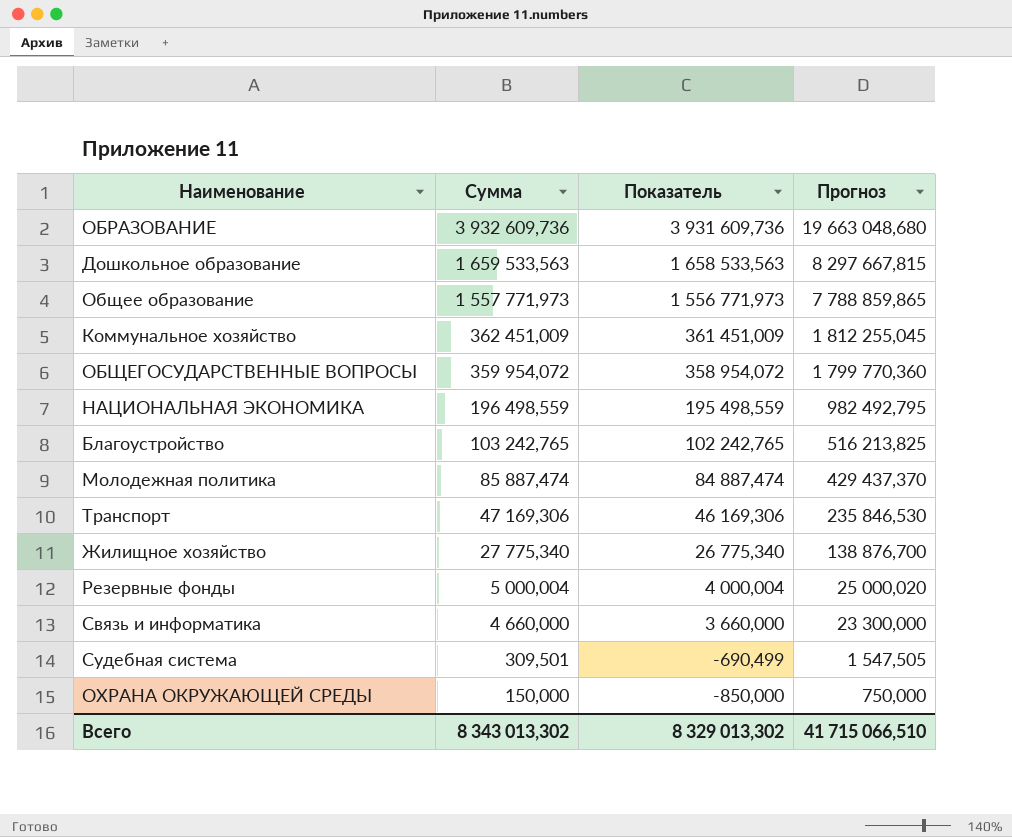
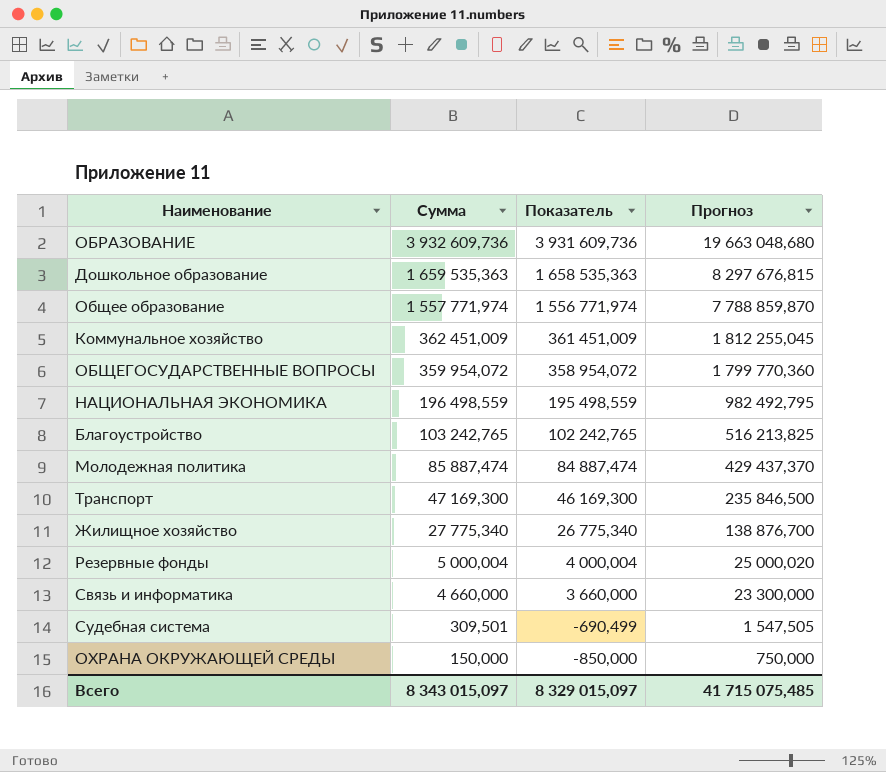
Дошкольное образование | Сумма: 1 659 533,563 -> 1 659 535,363
Дошкольное образование | Показатель: 1 658 533,563 -> 1 658 535,363
Дошкольное образование | Прогноз: 8 297 667,815 -> 8 297 676,815
Общее образование | Сумма: 1 557 771,973 -> 1 557 771,974
Общее образование | Показатель: 1 556 771,973 -> 1 556 771,974
Общее образование | Прогноз: 7 788 859,865 -> 7 788 859,870
Транспорт | Сумма: 47 169,306 -> 47 169,300
Транспорт | Показатель: 46 169,306 -> 46 169,300
Транспорт | Прогноз: 235 846,530 -> 235 846,500
Всего | Сумма: 8 343 013,302 -> 8 343 015,097
Всего | Показатель: 8 329 013,302 -> 8 329 015,097
Всего | Прогноз: 41 715 066,510 -> 41 715 075,485

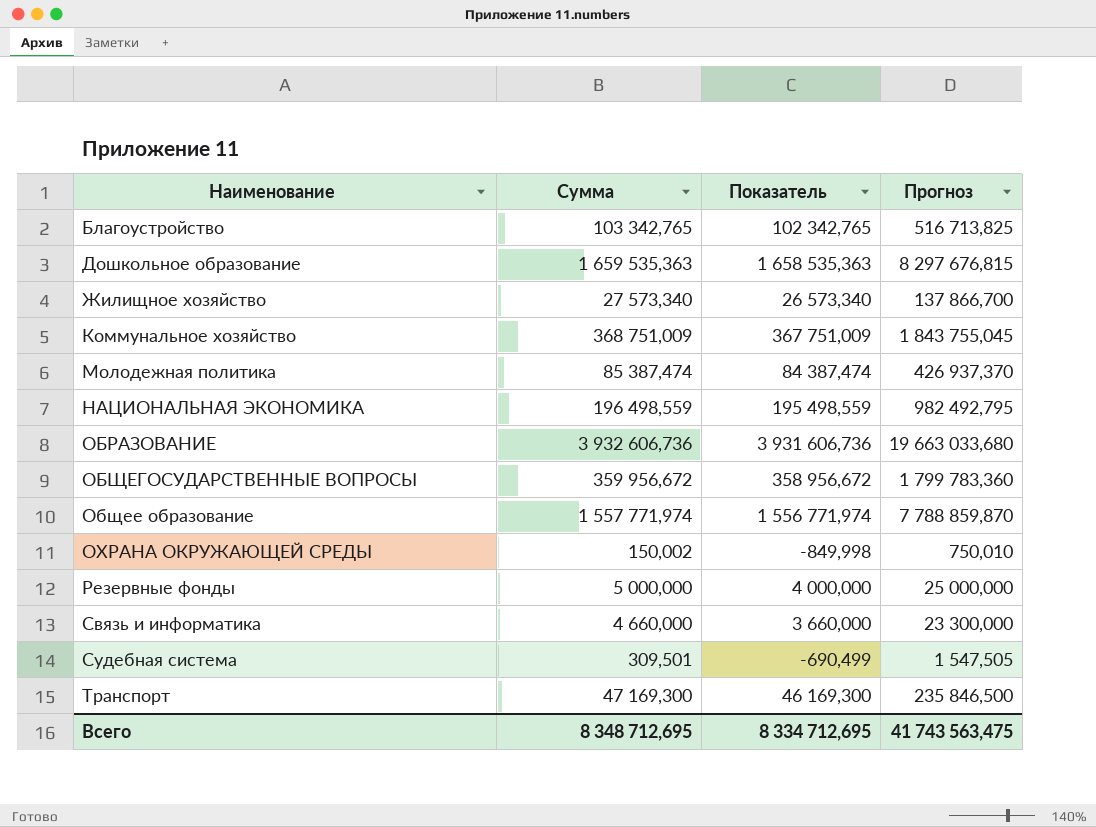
row order: Сумма descending -> Наименование ascending
Благоустройство | Сумма: 103 242,765 -> 103 342,765
Благоустройство | Показатель: 102 242,765 -> 102 342,765
Благоустройство | Прогноз: 516 213,825 -> 516 713,825
Жилищное хозяйство | Сумма: 27 775,340 -> 27 573,340
Жилищное хозяйство | Показатель: 26 775,340 -> 26 573,340
Жилищное хозяйство | Прогноз: 138 876,700 -> 137 866,700
Коммунальное хозяйство | Сумма: 362 451,009 -> 368 751,009
Коммунальное хозяйство | Показатель: 361 451,009 -> 367 751,009
Коммунальное хозяйство | Прогноз: 1 812 255,045 -> 1 843 755,045
Молодежная политика | Сумма: 85 887,474 -> 85 387,474
Молодежная политика | Показатель: 84 887,474 -> 84 387,474
Молодежная политика | Прогноз: 429 437,370 -> 426 937,370
ОБРАЗОВАНИЕ | Сумма: 3 932 609,736 -> 3 932 606,736
ОБРАЗОВАНИЕ | Показатель: 3 931 609,736 -> 3 931 606,736
ОБРАЗОВАНИЕ | Прогноз: 19 663 048,680 -> 19 663 033,680
ОБЩЕГОСУДАРСТВЕННЫЕ ВОПРОСЫ | Сумма: 359 954,072 -> 359 956,672
ОБЩЕГОСУДАРСТВЕННЫЕ ВОПРОСЫ | Показатель: 358 954,072 -> 358 956,672
ОБЩЕГОСУДАРСТВЕННЫЕ ВОПРОСЫ | Прогноз: 1 799 770,360 -> 1 799 783,360
ОХРАНА ОКРУЖАЮЩЕЙ СРЕДЫ | Сумма: 150,000 -> 150,002
ОХРАНА ОКРУЖАЮЩЕЙ СРЕДЫ | Показатель: -850,000 -> -849,998
ОХРАНА ОКРУЖАЮЩЕЙ СРЕДЫ | Прогноз: 750,000 -> 750,010
Резервные фонды | Сумма: 5 000,004 -> 5 000,000
Резервные фонды | Показатель: 4 000,004 -> 4 000,000
Резервные фонды | Прогноз: 25 000,020 -> 25 000,000
Всего | Сумма: 8 343 015,097 -> 8 348 712,695
Всего | Показатель: 8 329 015,097 -> 8 334 712,695
Всего | Прогноз: 41 715 075,485 -> 41 743 563,475

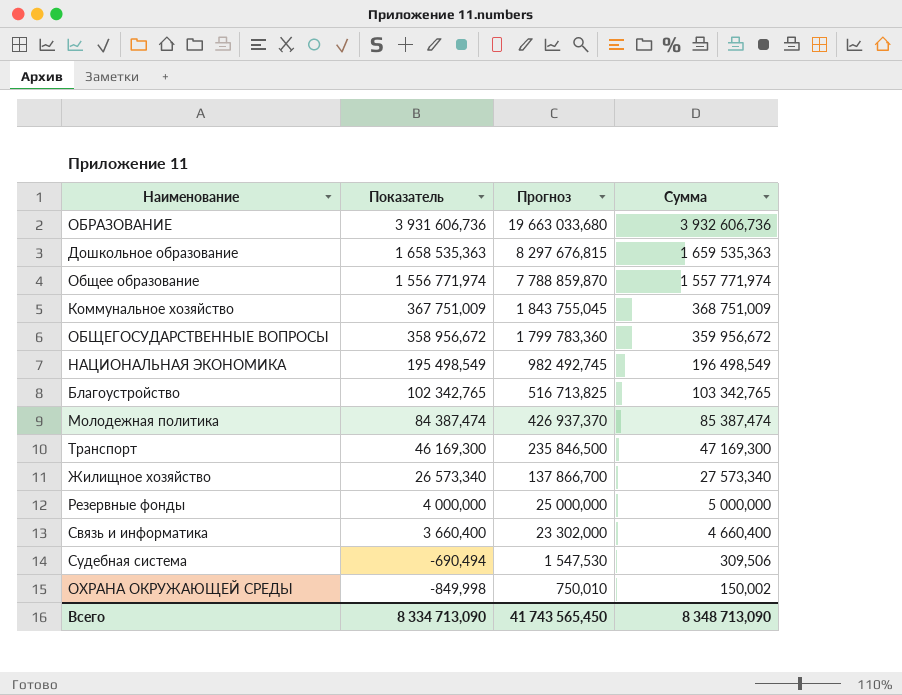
row order: Наименование ascending -> Показатель descending
column Сумма | position: 2 -> 4
НАЦИОНАЛЬНАЯ ЭКОНОМИКА | Показатель: 195 498,559 -> 195 498,549
НАЦИОНАЛЬНАЯ ЭКОНОМИКА | Прогноз: 982 492,795 -> 982 492,745
НАЦИОНАЛЬНАЯ ЭКОНОМИКА | Сумма: 196 498,559 -> 196 498,549
Связь и информатика | Показатель: 3 660,000 -> 3 660,400
Связь и информатика | Прогноз: 23 300,000 -> 23 302,000
Связь и информатика | Сумма: 4 660,000 -> 4 660,400
Судебная система | Показатель: -690,499 -> -690,494
Судебная система | Прогноз: 1 547,505 -> 1 547,530
Судебная система | Сумма: 309,501 -> 309,506
Всего | Показатель: 8 334 712,695 -> 8 334 713,090
Всего | Прогноз: 41 743 563,475 -> 41 743 565,450
Всего | Сумма: 8 348 712,695 -> 8 348 713,090

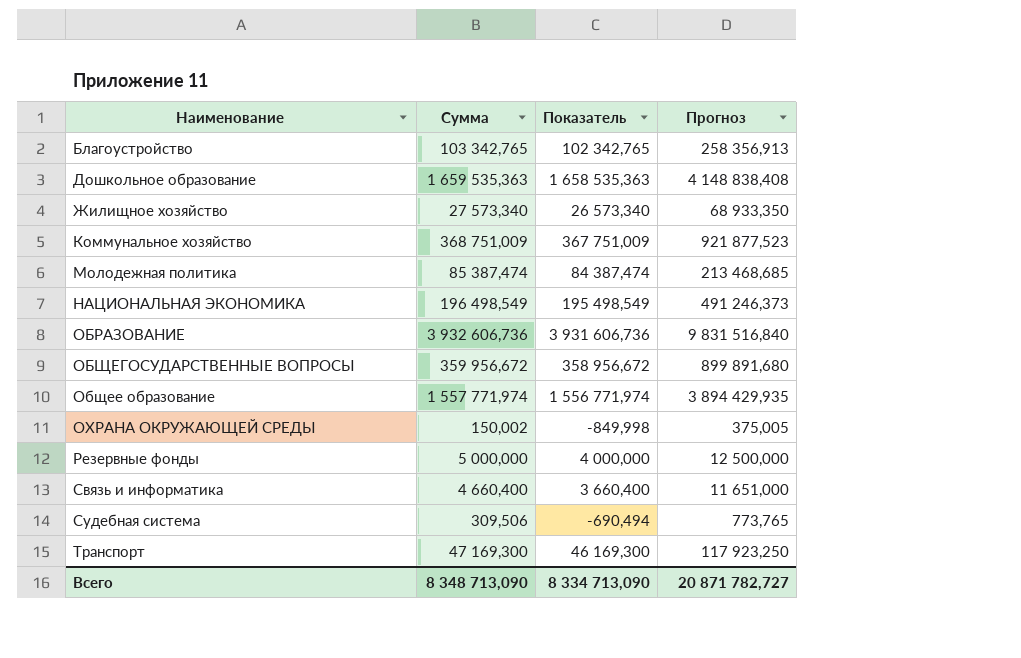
row order: Показатель descending -> Наименование ascending
column Сумма | position: 4 -> 2
column Прогноз | formula: [Сумма] * 5 -> [Сумма] * 2,5
Всего | Прогноз: 41 743 565,450 -> 20 871 782,727

